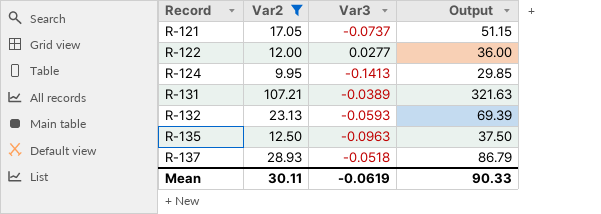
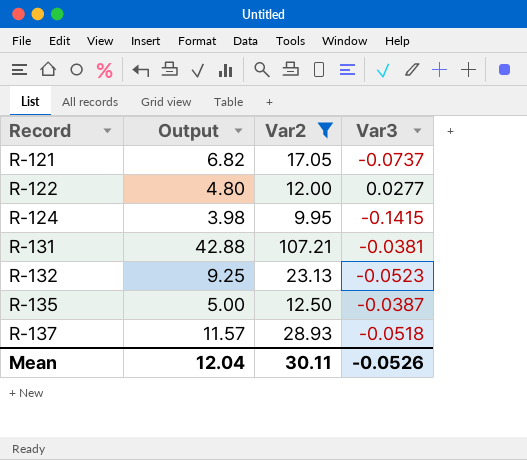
column Output | formula: [Var2] * 3 -> [Var2] * 0.4
column Output | position: 4 -> 2
R-124 | Var3: -0.1413 -> -0.1415
R-131 | Var3: -0.0389 -> -0.0381
R-132 | Var3: -0.0593 -> -0.0523
R-135 | Var3: -0.0963 -> -0.0387
Mean | Output: 90.33 -> 12.04
Mean | Var3: -0.0619 -> -0.0526

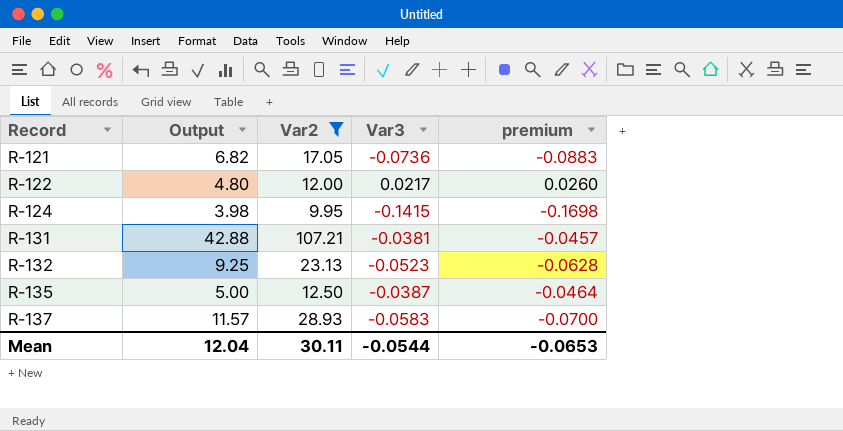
column premium | formula: none -> [Var3] * 1.2
R-121 | Var3: -0.0737 -> -0.0736
R-122 | Var3: 0.0277 -> 0.0217
R-137 | Var3: -0.0518 -> -0.0583
Mean | Var3: -0.0526 -> -0.0544

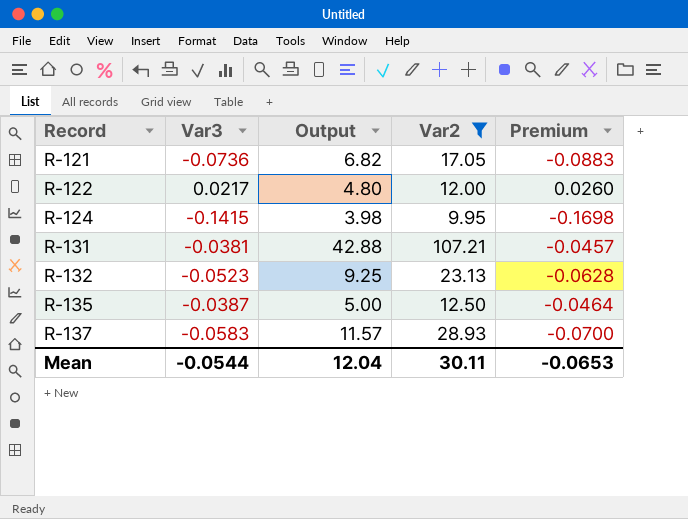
column Var3 | position: 4 -> 2
column name: premium -> Premium

